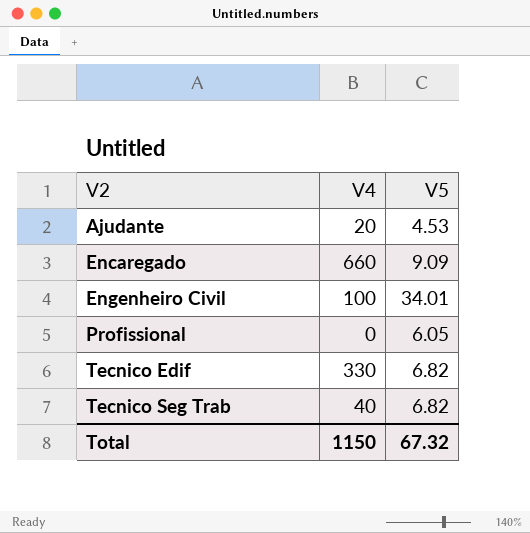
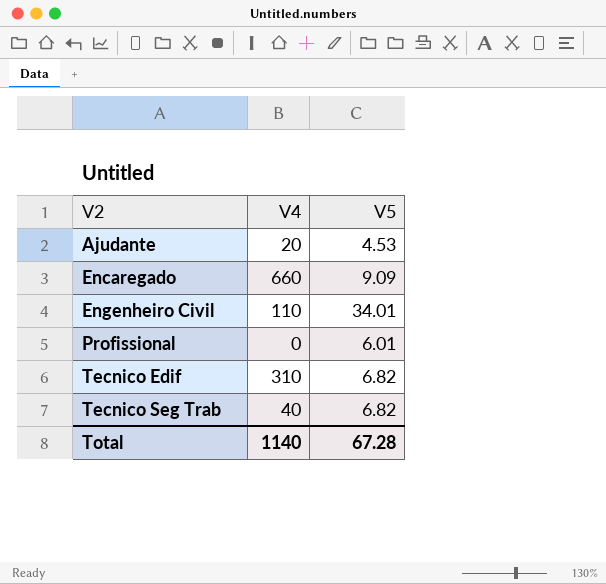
Engenheiro Civil | V4: 100 -> 110
Profissional | V5: 6.05 -> 6.01
Tecnico Edif | V4: 330 -> 310
Total | V4: 1150 -> 1140
Total | V5: 67.32 -> 67.28

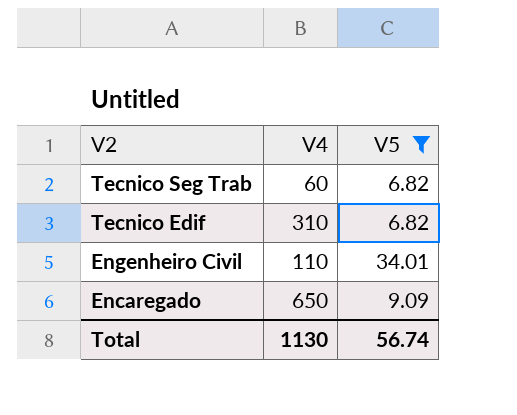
filter: none -> V5 >= 6.82
row order: V2 ascending -> V2 descending
Tecnico Seg Trab | V4: 40 -> 60
Encaregado | V4: 660 -> 650
Total | V4: 1140 -> 1130
Total | V5: 67.28 -> 56.74

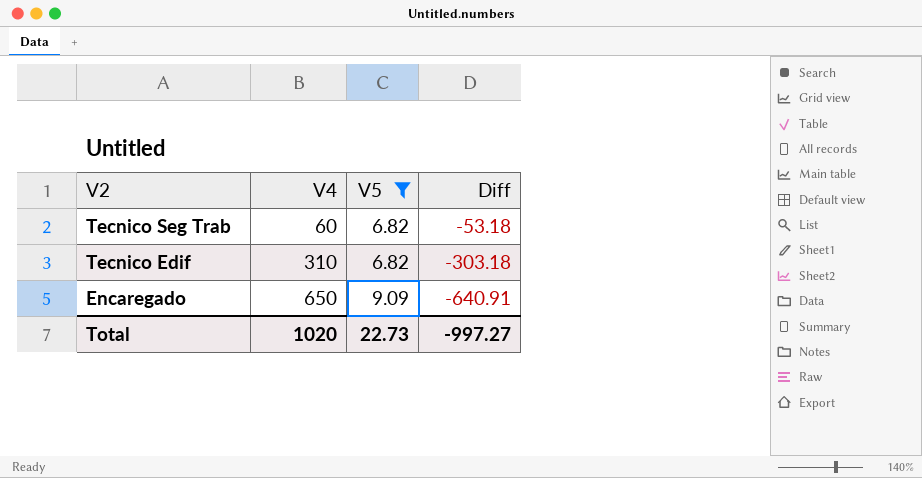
column Diff | formula: none -> [V5] - [V4]
row Engenheiro Civil: 110 | 34.01 -> none
Total | V4: 1130 -> 1020
Total | V5: 56.74 -> 22.73

